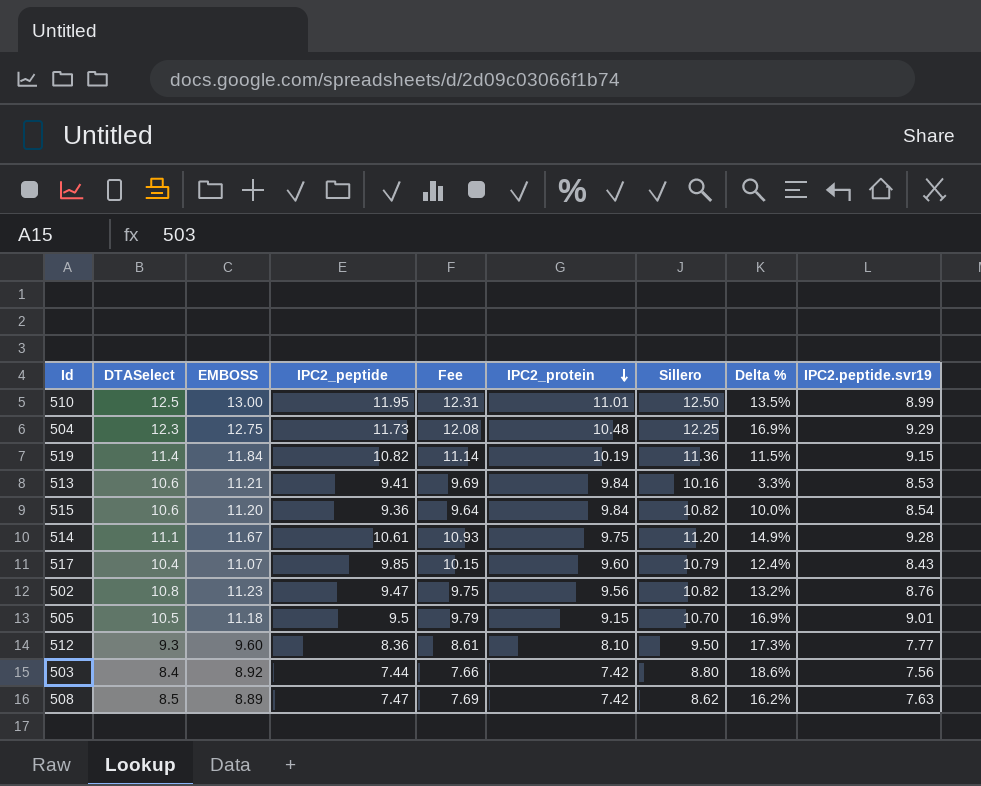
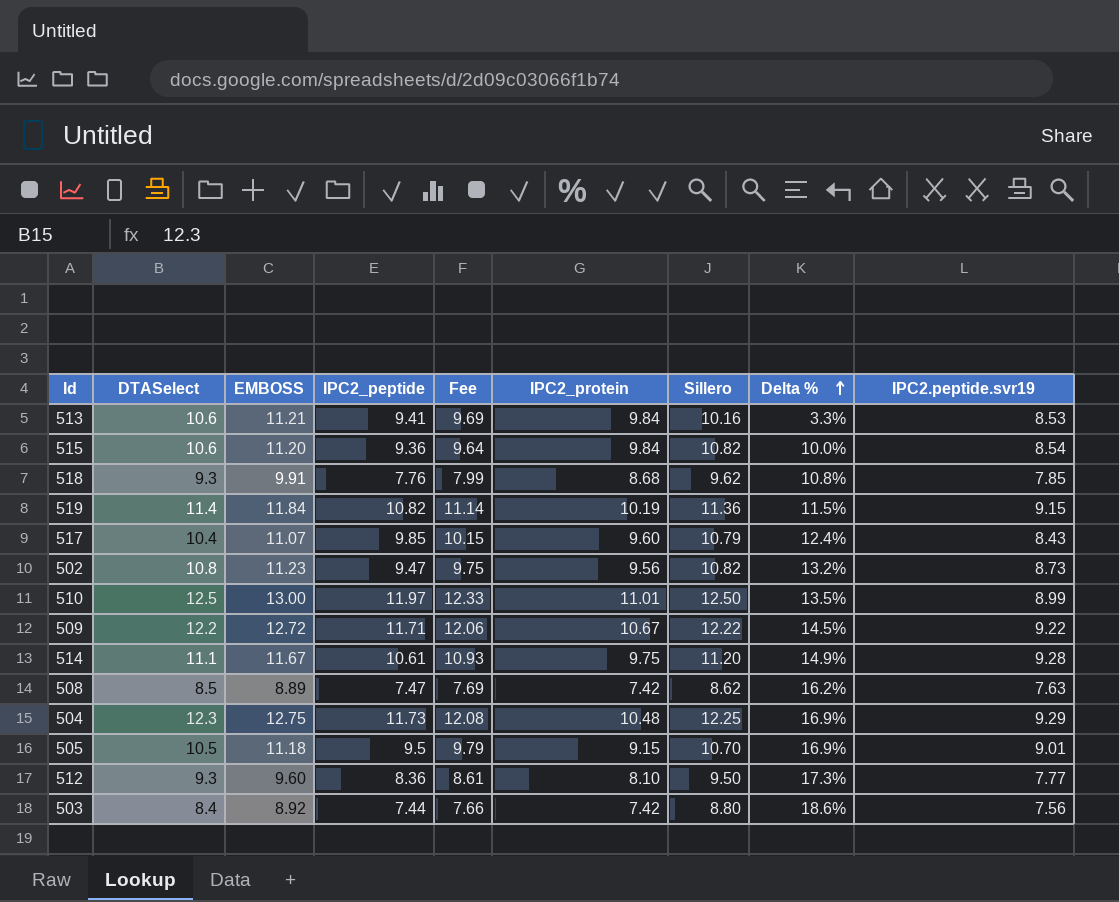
row order: IPC2_protein descending -> Delta % ascending
row 518: none -> 9.3 | 9.91 | 7.76 | 7.99 | 8.68 | 9.62 | 10.8% | 7.85
502 | IPC2.peptide.svr19: 8.76 -> 8.73
510 | IPC2_peptide: 11.95 -> 11.97
510 | Fee: 12.31 -> 12.33
row 509: none -> 12.2 | 12.72 | 11.71 | 12.06 | 10.67 | 12.22 | 14.5% | 9.22

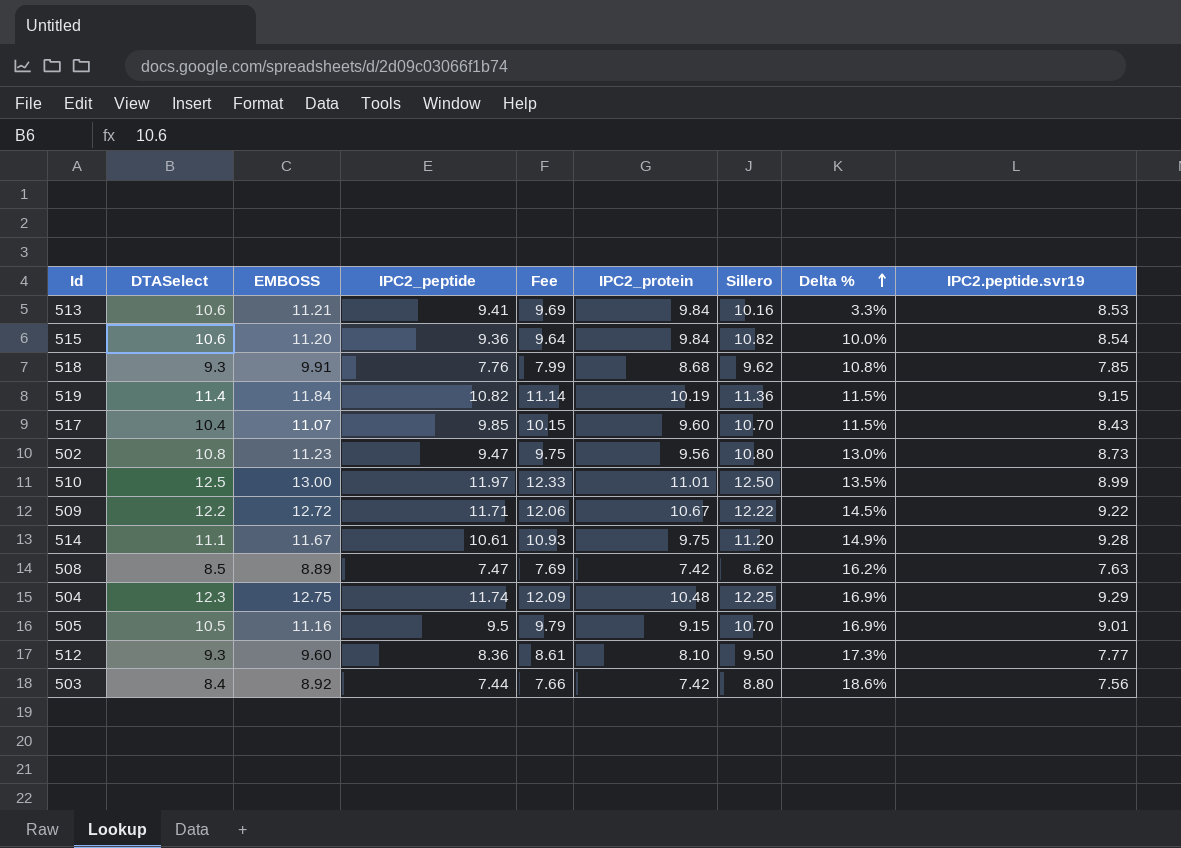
517 | Sillero: 10.79 -> 10.70
517 | Delta %: 12.4% -> 11.5%
502 | Sillero: 10.82 -> 10.80
502 | Delta %: 13.2% -> 13.0%
504 | IPC2_peptide: 11.73 -> 11.74
504 | Fee: 12.08 -> 12.09
505 | EMBOSS: 11.18 -> 11.16

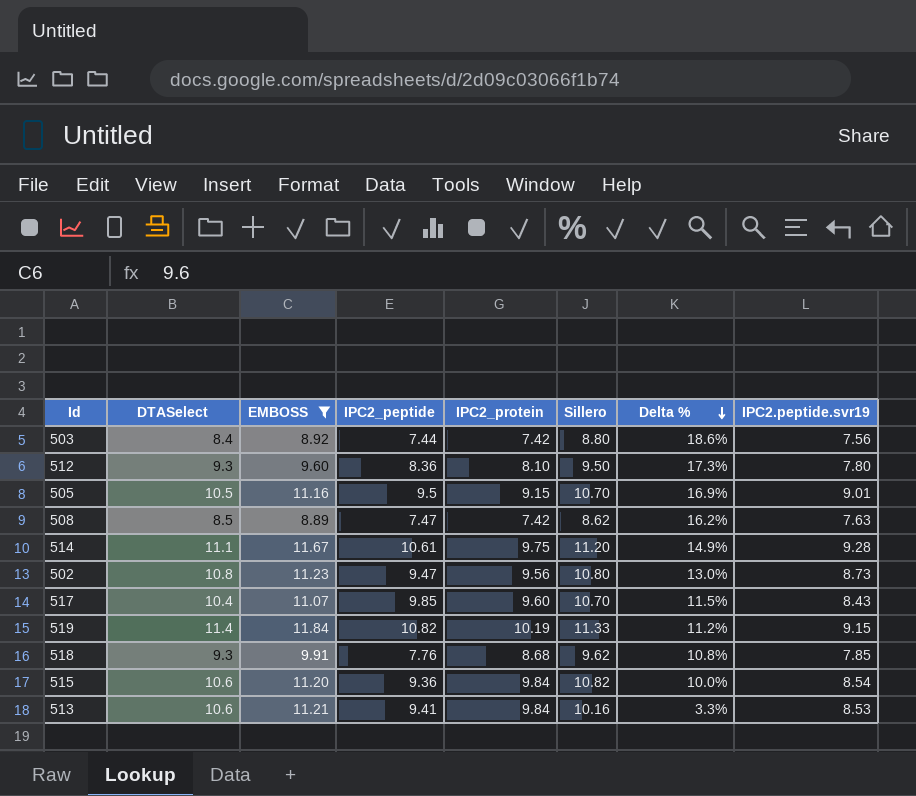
filter: none -> EMBOSS <= 11.84
row order: Delta % ascending -> Delta % descending
column Fee | formula: [IPC2_peptide] * 1.03 -> none
512 | IPC2.peptide.svr19: 7.77 -> 7.80
519 | Sillero: 11.36 -> 11.33
519 | Delta %: 11.5% -> 11.2%

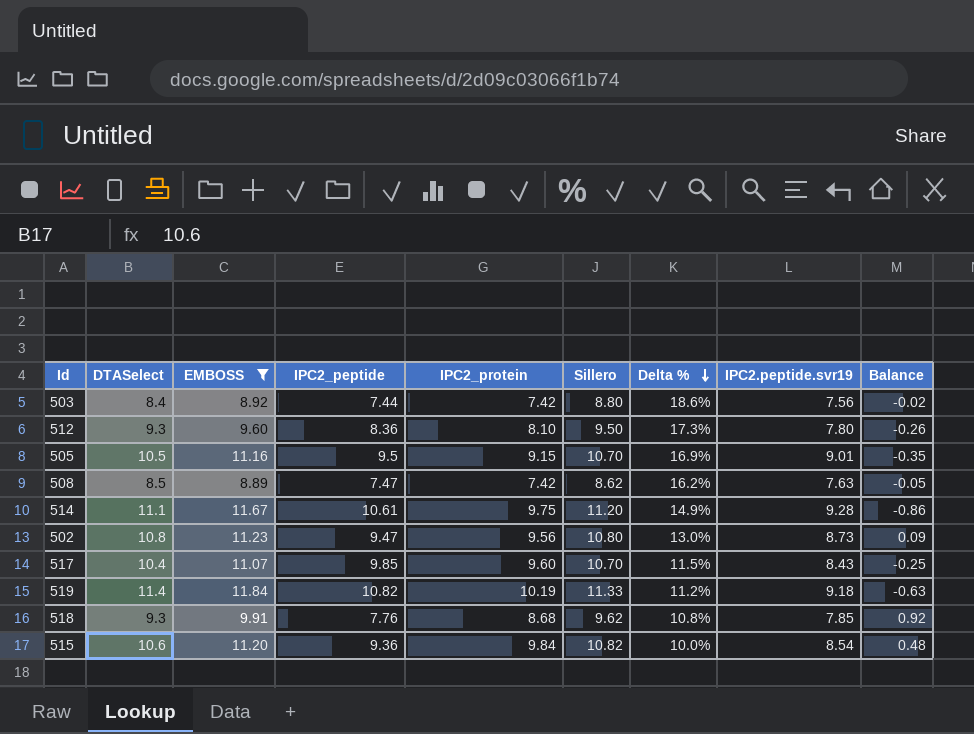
column Balance | formula: none -> [IPC2_protein] - [IPC2_peptide]
row 513: 10.6 | 11.21 | 9.41 | 9.84 | 10.16 | 3.3% | 8.53 -> none
519 | IPC2.peptide.svr19: 9.15 -> 9.18

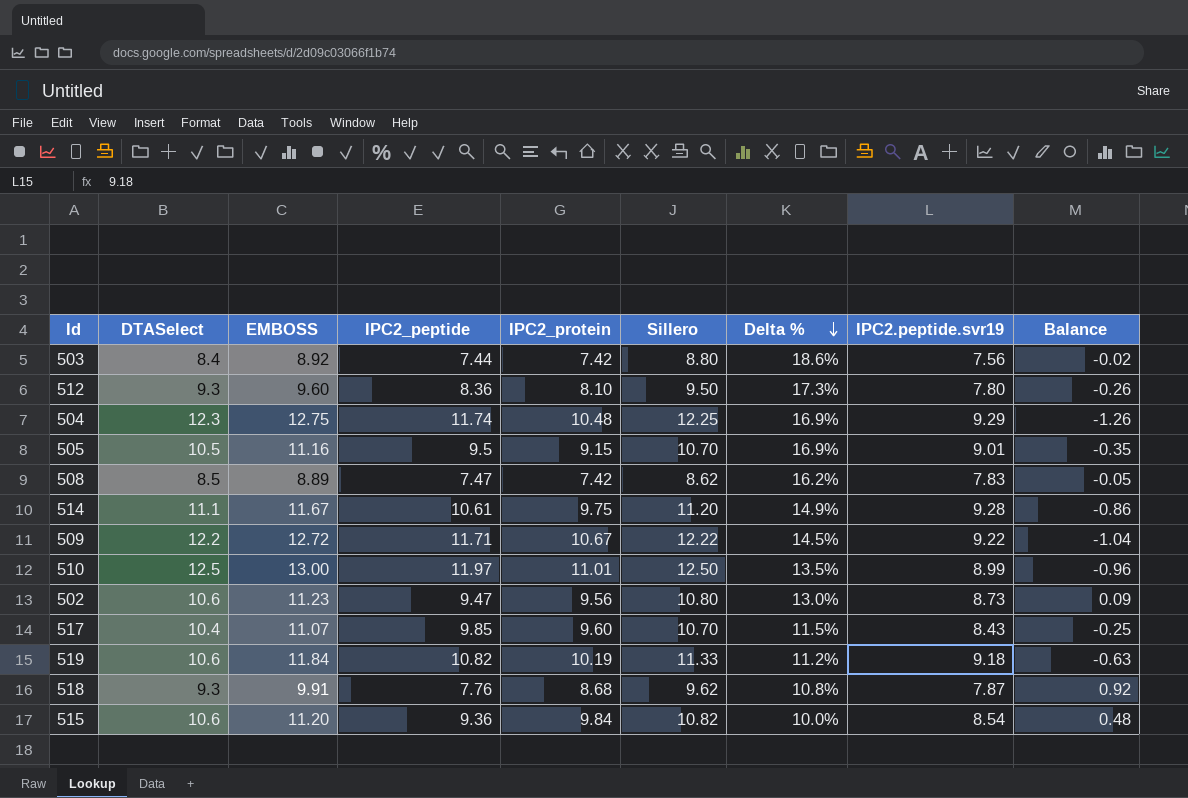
filter: EMBOSS <= 11.84 -> none
508 | IPC2.peptide.svr19: 7.63 -> 7.83
502 | DTASelect: 10.8 -> 10.6
519 | DTASelect: 11.4 -> 10.6
518 | IPC2.peptide.svr19: 7.85 -> 7.87

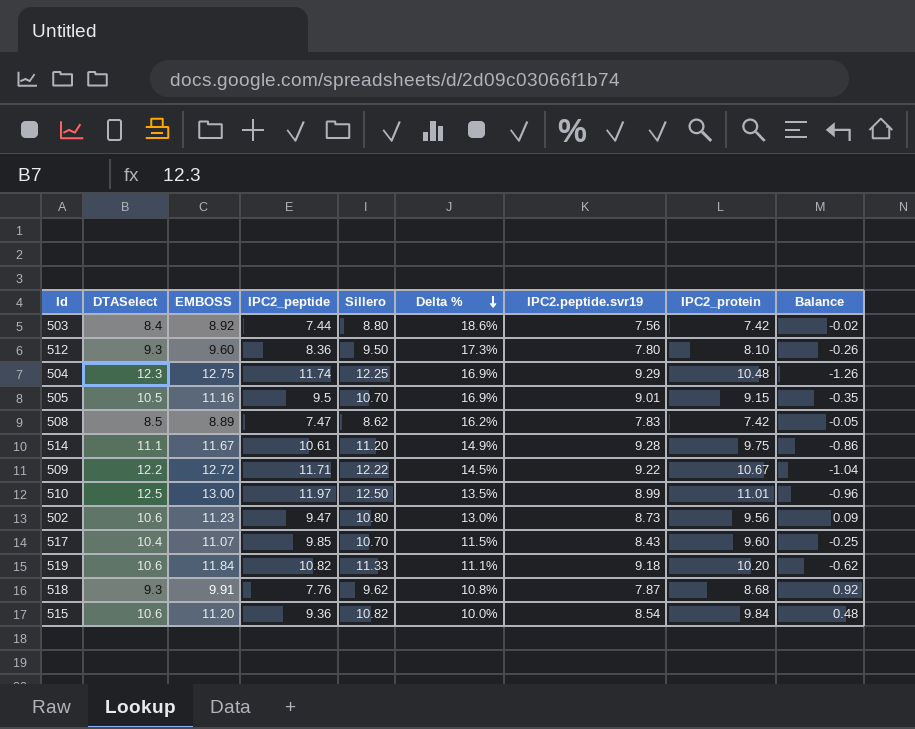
column IPC2_protein | position: 5 -> 8
519 | Delta %: 11.2% -> 11.1%
519 | IPC2_protein: 10.19 -> 10.20
519 | Balance: -0.63 -> -0.62

